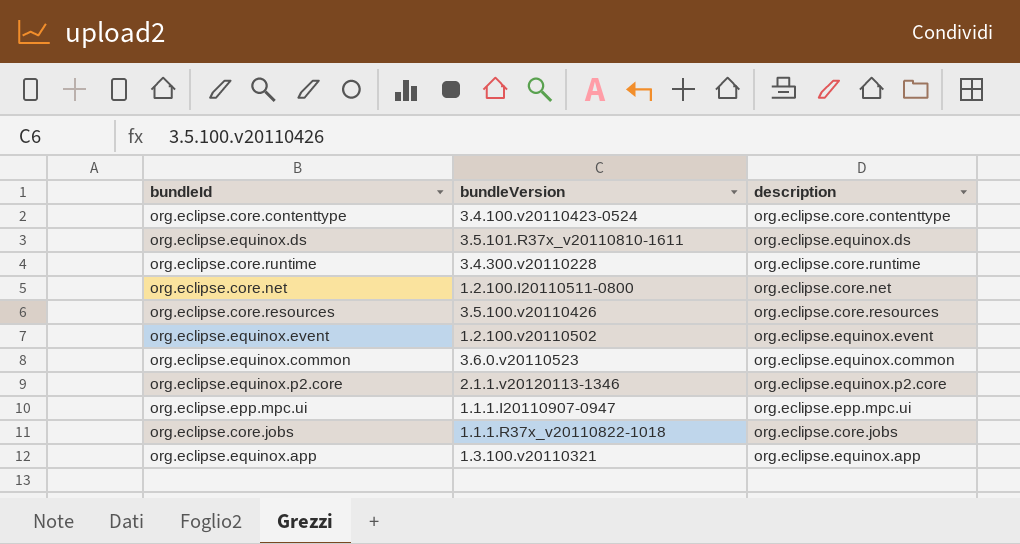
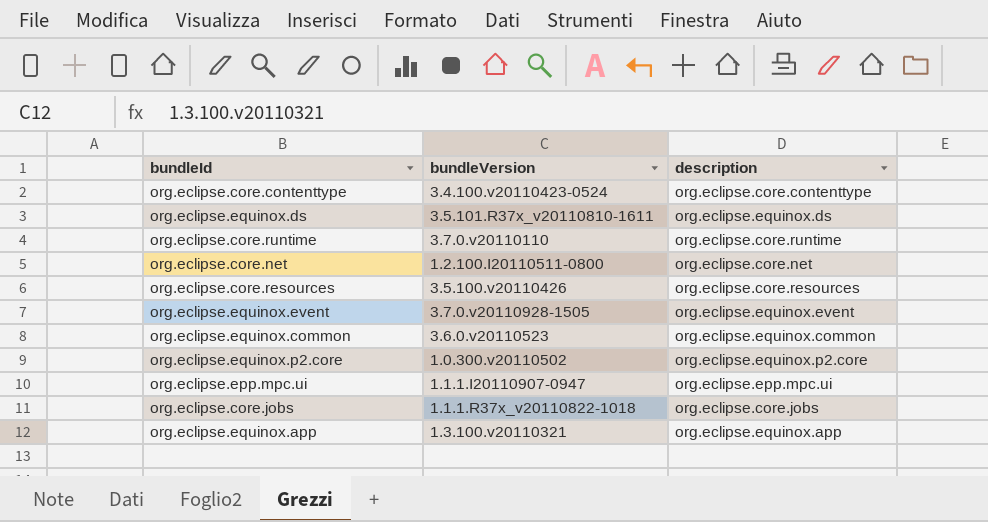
org.eclipse.core.runtime | bundleVersion: 3.4.300.v20110228 -> 3.7.0.v20110110
org.eclipse.equinox.event | bundleVersion: 1.2.100.v20110502 -> 3.7.0.v20110928-1505
org.eclipse.equinox.p2.core | bundleVersion: 2.1.1.v20120113-1346 -> 1.0.300.v20110502

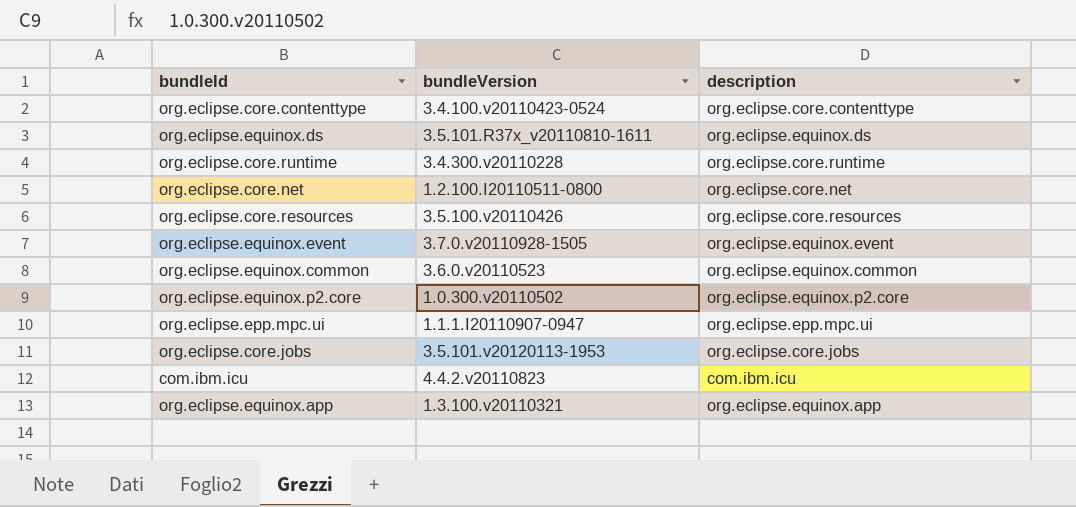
org.eclipse.core.runtime | bundleVersion: 3.7.0.v20110110 -> 3.4.300.v20110228
org.eclipse.core.jobs | bundleVersion: 1.1.1.R37x_v20110822-1018 -> 3.5.101.v20120113-1953
row com.ibm.icu: none -> 4.4.2.v20110823 | com.ibm.icu

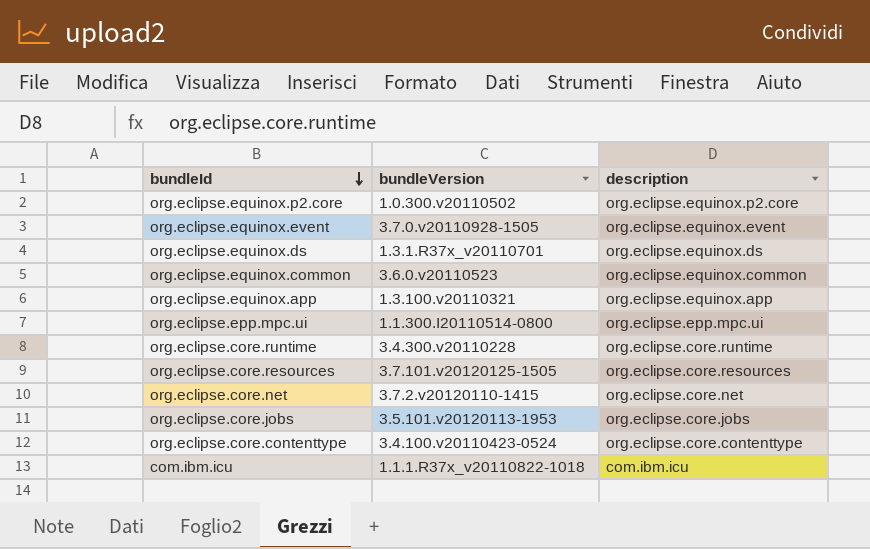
row order: none -> bundleId descending
org.eclipse.equinox.ds | bundleVersion: 3.5.101.R37x_v20110810-1611 -> 1.3.1.R37x_v20110701
org.eclipse.epp.mpc.ui | bundleVersion: 1.1.1.I20110907-0947 -> 1.1.300.I20110514-0800
org.eclipse.core.resources | bundleVersion: 3.5.100.v20110426 -> 3.7.101.v20120125-1505
org.eclipse.core.net | bundleVersion: 1.2.100.I20110511-0800 -> 3.7.2.v20120110-1415
com.ibm.icu | bundleVersion: 4.4.2.v20110823 -> 1.1.1.R37x_v20110822-1018

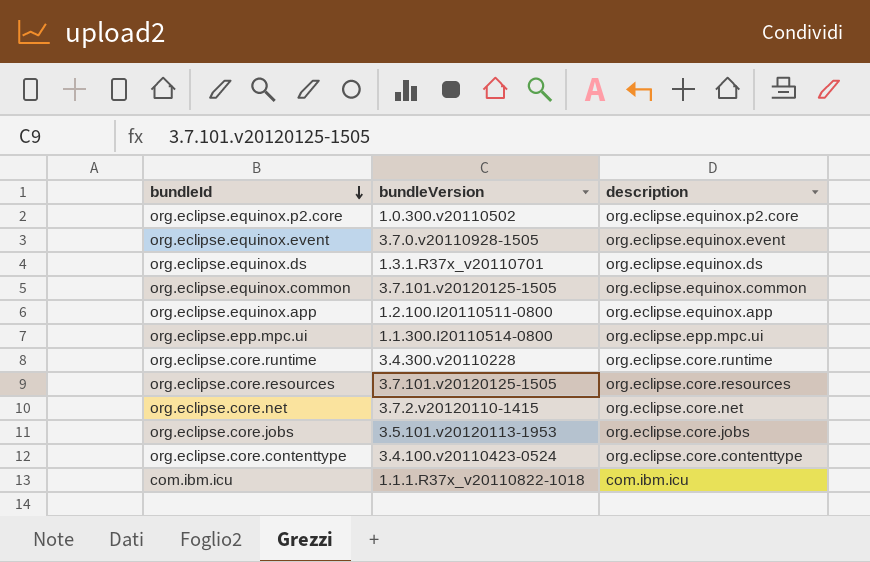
org.eclipse.equinox.common | bundleVersion: 3.6.0.v20110523 -> 3.7.101.v20120125-1505
org.eclipse.equinox.app | bundleVersion: 1.3.100.v20110321 -> 1.2.100.I20110511-0800

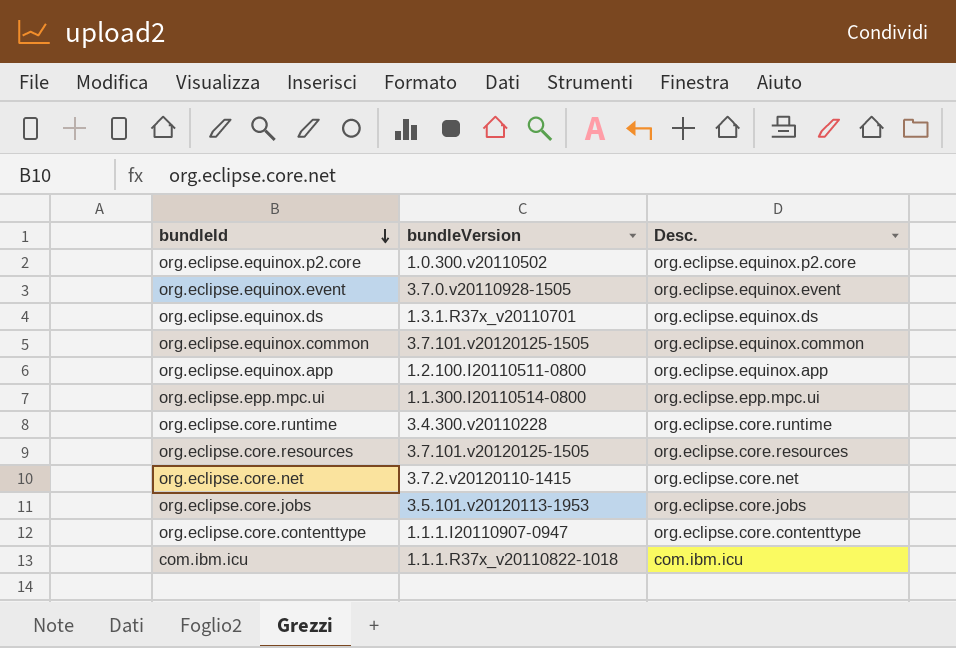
column name: description -> Desc.
org.eclipse.core.contenttype | bundleVersion: 3.4.100.v20110423-0524 -> 1.1.1.I20110907-0947

